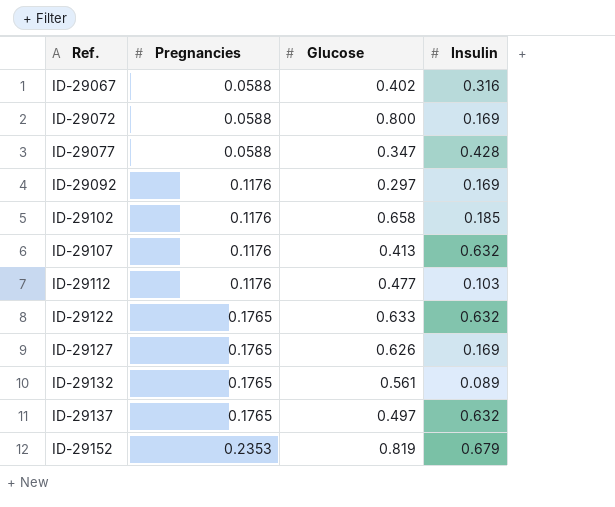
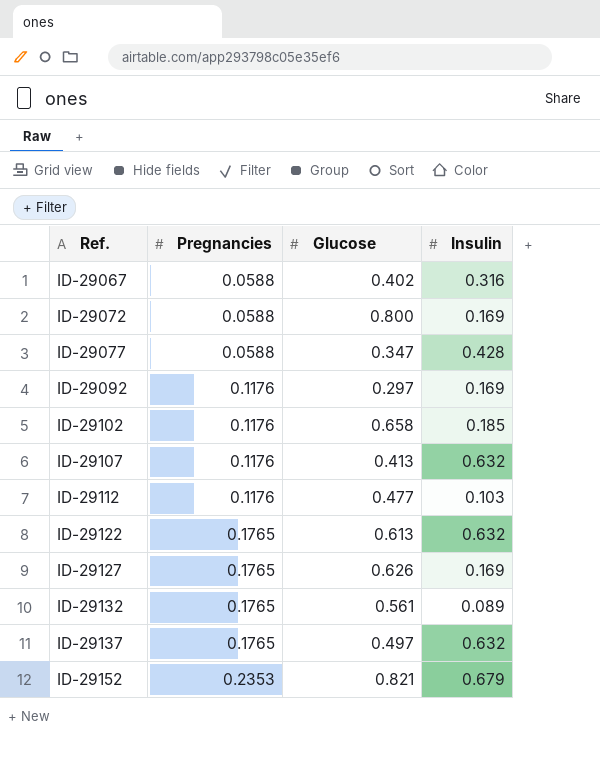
ID-29122 | Glucose: 0.633 -> 0.613
ID-29152 | Glucose: 0.819 -> 0.821

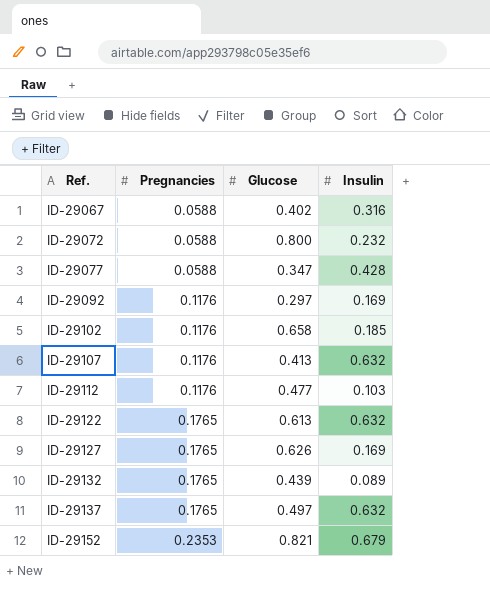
ID-29072 | Insulin: 0.169 -> 0.232
ID-29132 | Glucose: 0.561 -> 0.439

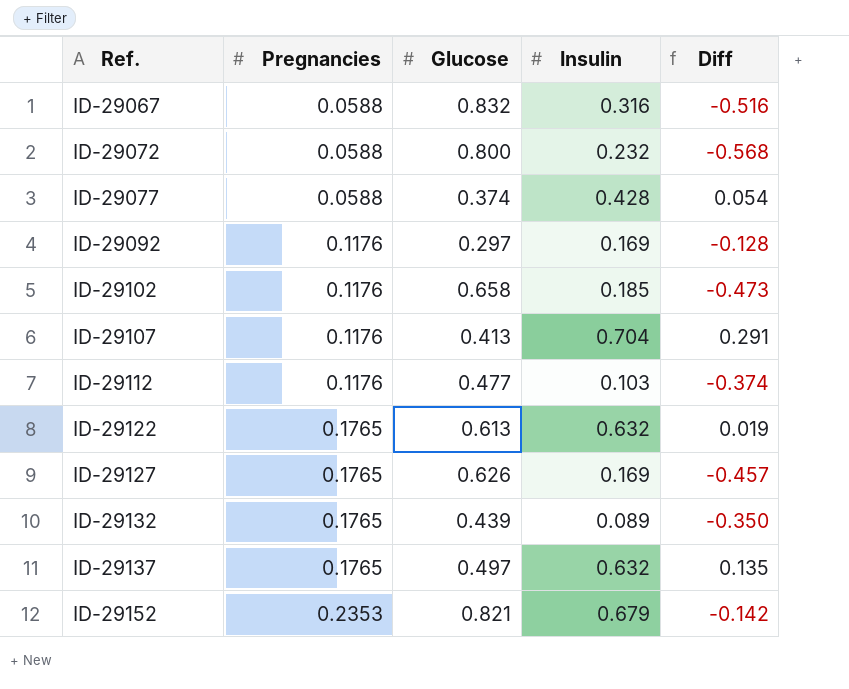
column Diff | formula: none -> [Insulin] - [Glucose]
ID-29067 | Glucose: 0.402 -> 0.832
ID-29077 | Glucose: 0.347 -> 0.374
ID-29107 | Insulin: 0.632 -> 0.704

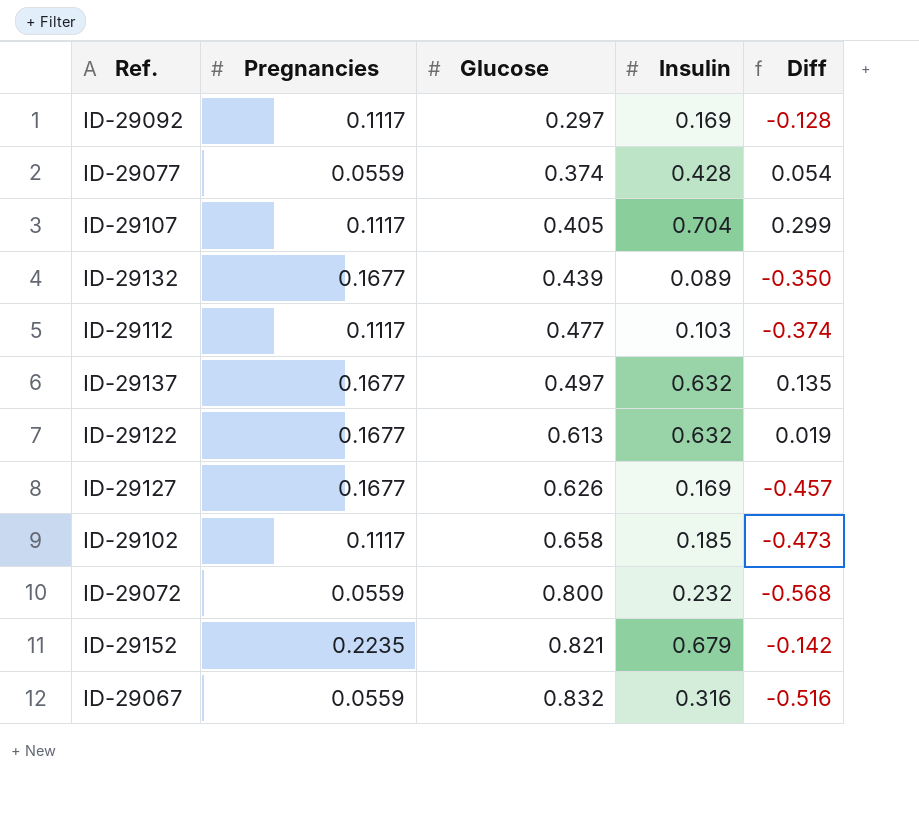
row order: Ref. ascending -> Glucose ascending
ID-29092 | Pregnancies: 0.1176 -> 0.1117
ID-29077 | Pregnancies: 0.0588 -> 0.0559
ID-29107 | Pregnancies: 0.1176 -> 0.1117
ID-29107 | Glucose: 0.413 -> 0.405
ID-29107 | Diff: 0.291 -> 0.299
ID-29132 | Pregnancies: 0.1765 -> 0.1677
ID-29112 | Pregnancies: 0.1176 -> 0.1117
ID-29137 | Pregnancies: 0.1765 -> 0.1677
ID-29122 | Pregnancies: 0.1765 -> 0.1677
ID-29127 | Pregnancies: 0.1765 -> 0.1677
ID-29102 | Pregnancies: 0.1176 -> 0.1117
ID-29072 | Pregnancies: 0.0588 -> 0.0559
ID-29152 | Pregnancies: 0.2353 -> 0.2235
ID-29067 | Pregnancies: 0.0588 -> 0.0559

